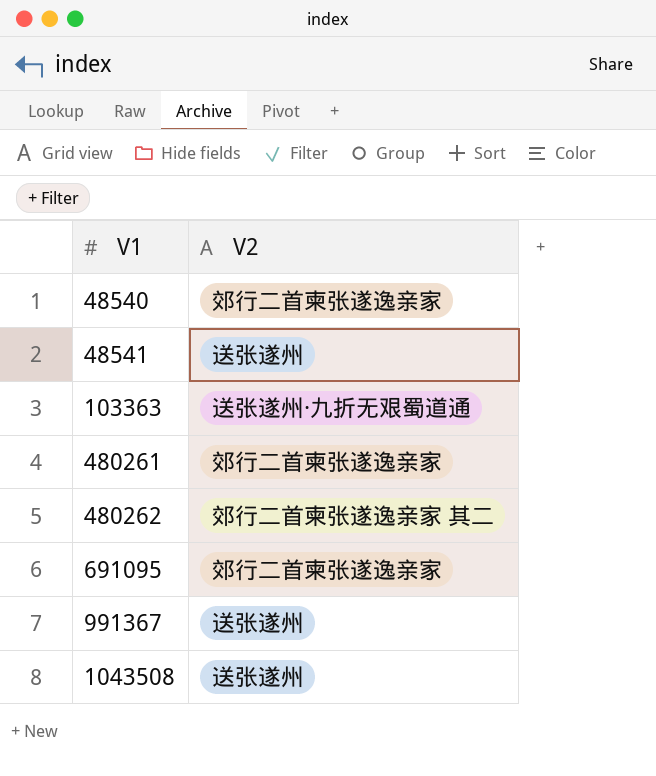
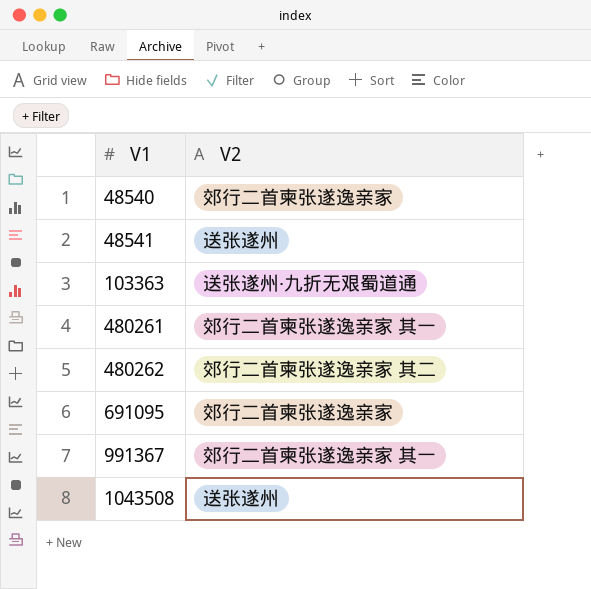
480261 | V2: 郊行二首柬张遂逸亲家 -> 郊行二首柬张遂逸亲家 其一
991367 | V2: 送张遂州 -> 郊行二首柬张遂逸亲家 其一

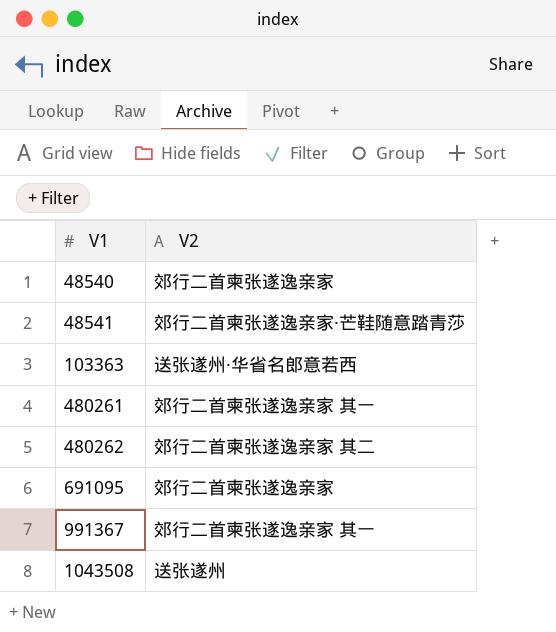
48541 | V2: 送张遂州 -> 郊行二首柬张遂逸亲家·芒鞋随意踏青莎
103363 | V2: 送张遂州·九折无艰蜀道通 -> 送张遂州·华省名郎意若西

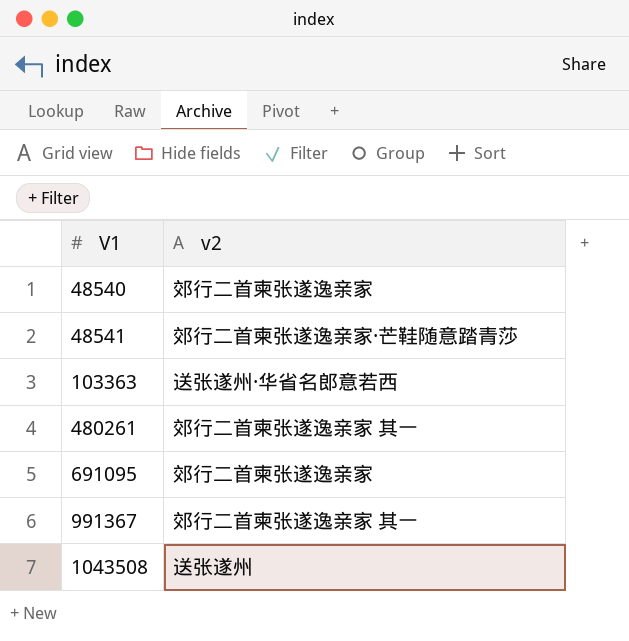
column name: V2 -> v2
row 480262: 郊行二首柬张遂逸亲家 其二 -> none

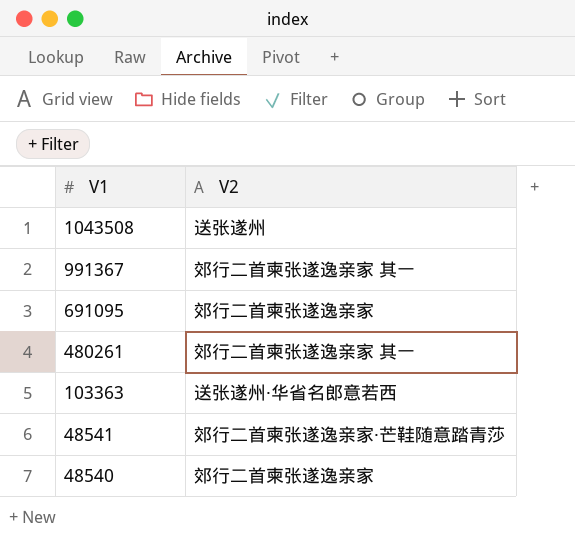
row order: V1 ascending -> V1 descending
column name: v2 -> V2

